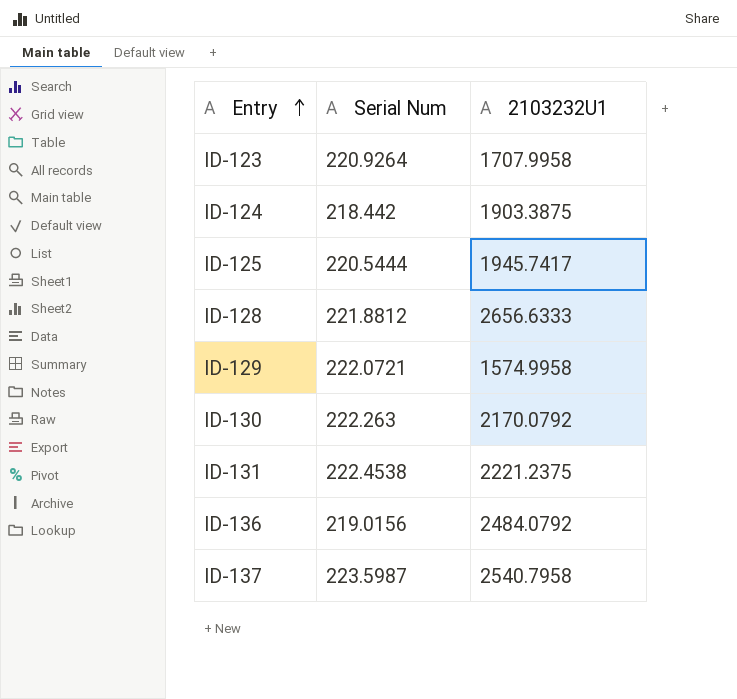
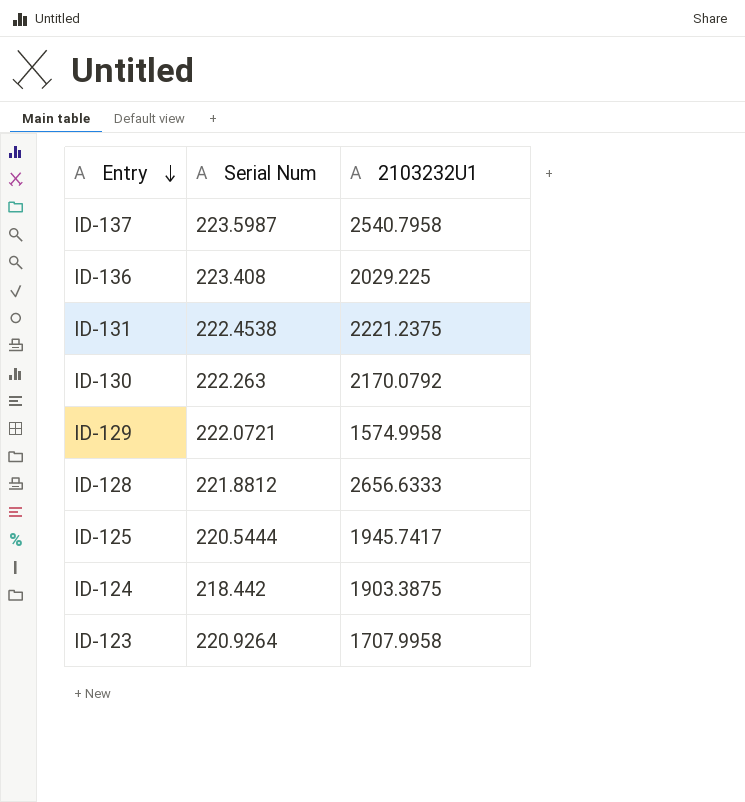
row order: Entry ascending -> Entry descending
ID-136 | Serial Num: 219.0156 -> 223.408
ID-136 | 2103232U1: 2484.0792 -> 2029.225

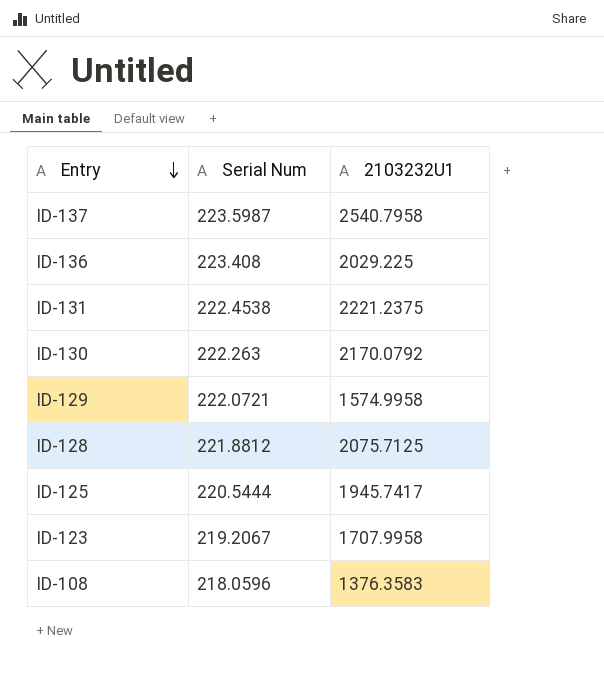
row ID-124: 218.442 | 1903.3875 -> none
ID-128 | 2103232U1: 2656.6333 -> 2075.7125
ID-123 | Serial Num: 220.9264 -> 219.2067
row ID-108: none -> 218.0596 | 1376.3583

